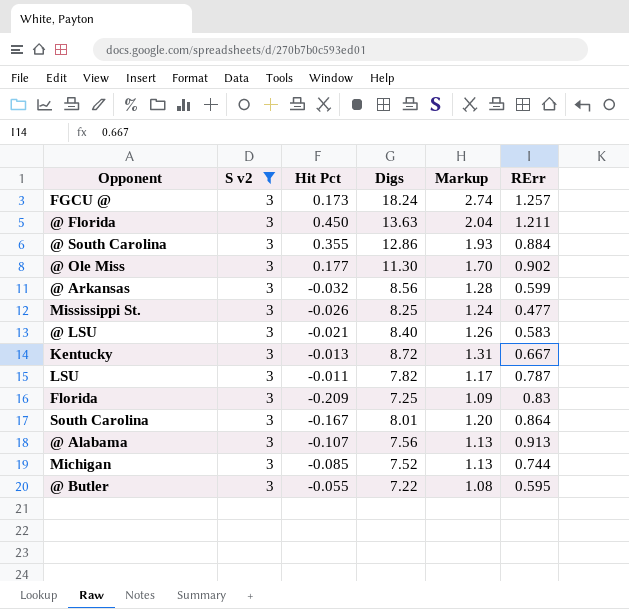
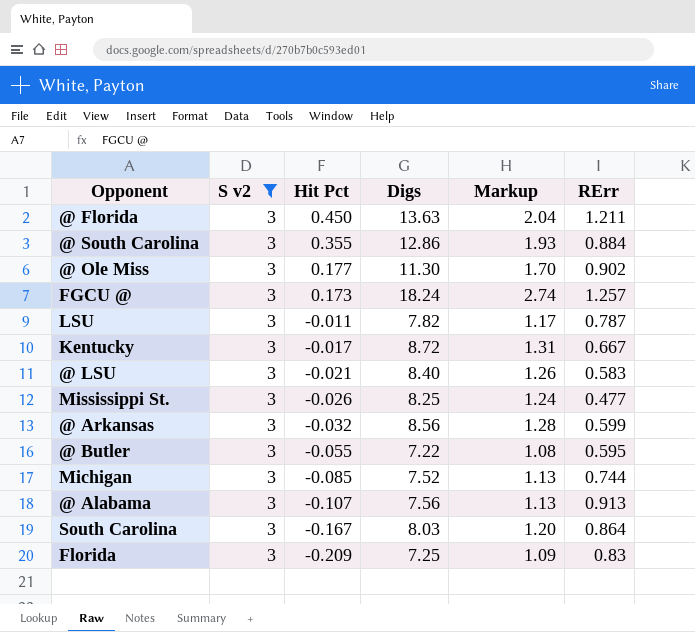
row order: none -> Hit Pct descending
Kentucky | Hit Pct: -0.013 -> -0.017
South Carolina | Digs: 8.01 -> 8.03

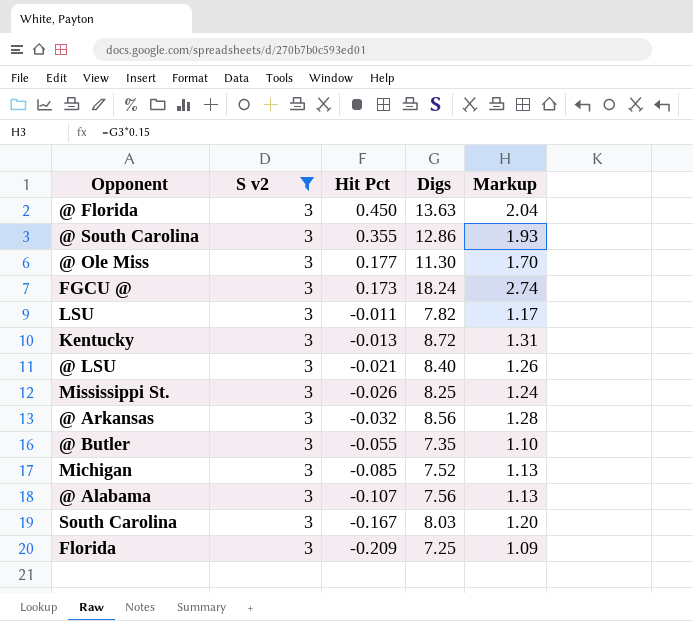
column RErr | position: 6 -> none
Kentucky | Hit Pct: -0.017 -> -0.013
@ Butler | Digs: 7.22 -> 7.35
@ Butler | Markup: 1.08 -> 1.10

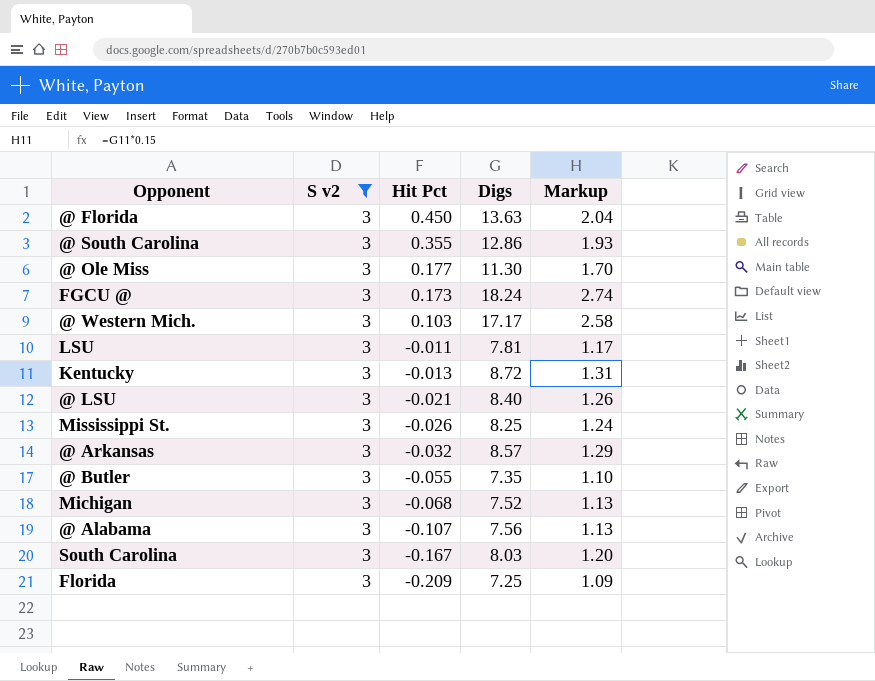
row @ Western Mich.: none -> 3 | 0.103 | 17.17 | 2.58
LSU | Digs: 7.82 -> 7.81
@ Arkansas | Digs: 8.56 -> 8.57
@ Arkansas | Markup: 1.28 -> 1.29
Michigan | Hit Pct: -0.085 -> -0.068

